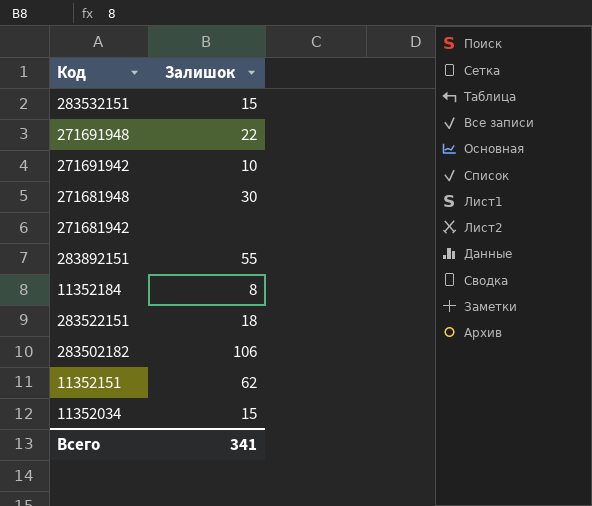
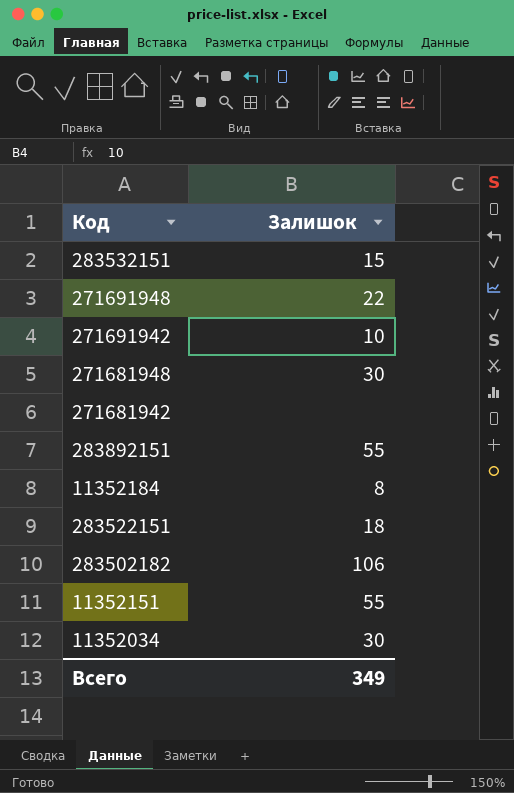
11352151 | Залишок: 62 -> 55
11352034 | Залишок: 15 -> 30
Всего | Залишок: 341 -> 349

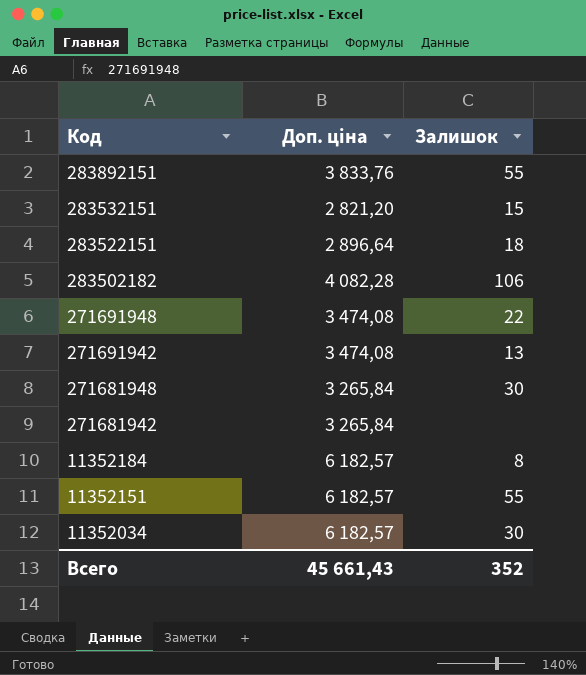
row order: none -> Код descending
column Доп. ціна | position: none -> 2
271691942 | Залишок: 10 -> 13
Всего | Залишок: 349 -> 352

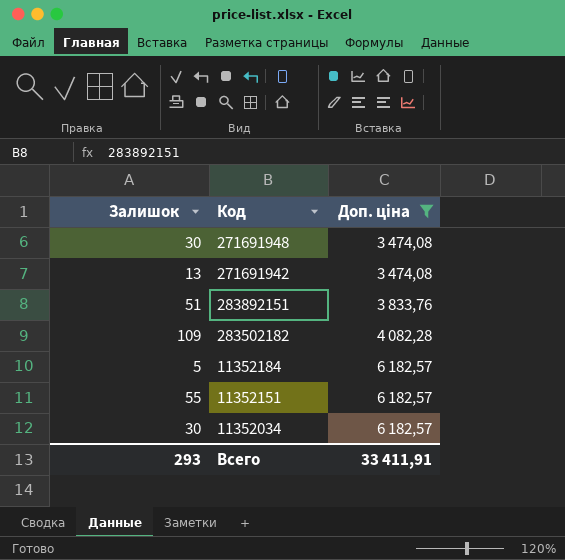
filter: none -> Доп. ціна >= 3 474,08
row order: Код descending -> Доп. ціна ascending
column Залишок | position: 3 -> 1
271691948 | Залишок: 22 -> 30
283892151 | Залишок: 55 -> 51
283502182 | Залишок: 106 -> 109
11352184 | Залишок: 8 -> 5
Всего | Залишок: 352 -> 293
Всего | Доп. ціна: 45 661,43 -> 33 411,91

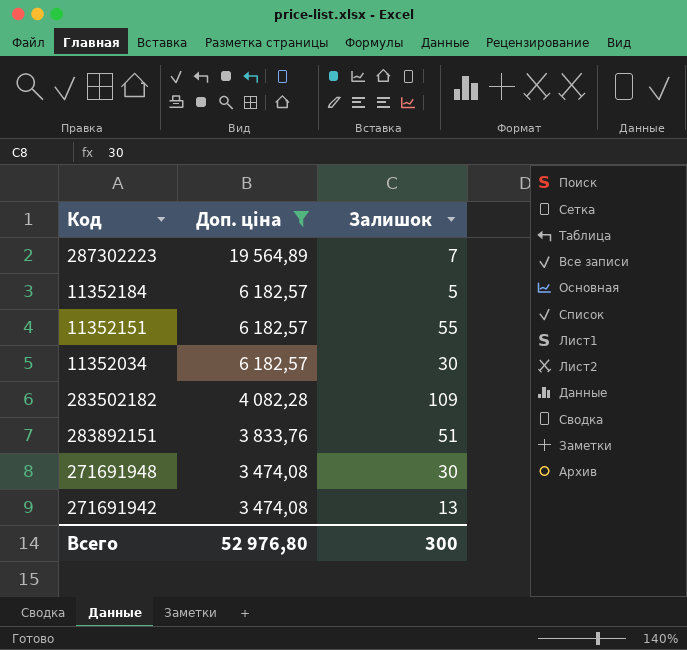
row order: Доп. ціна ascending -> Доп. ціна descending
column Залишок | position: 1 -> 3
row 287302223: none -> 19 564,89 | 7
Всего | Доп. ціна: 33 411,91 -> 52 976,80
Всего | Залишок: 293 -> 300

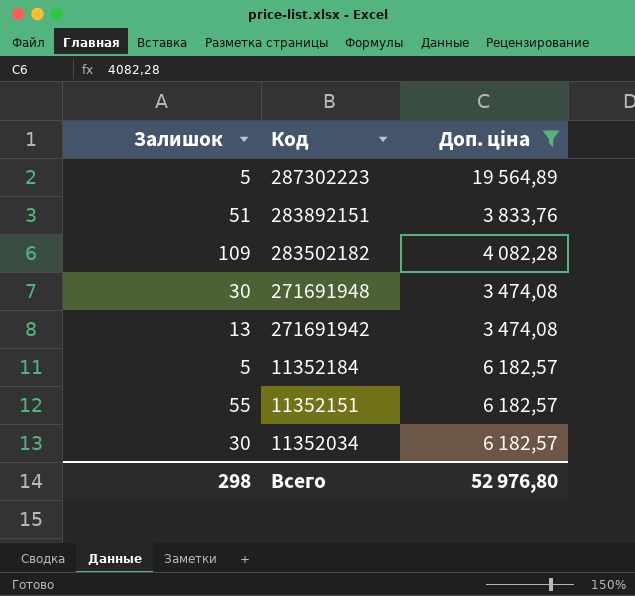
row order: Доп. ціна descending -> Код descending
column Залишок | position: 3 -> 1
287302223 | Залишок: 7 -> 5
Всего | Залишок: 300 -> 298

